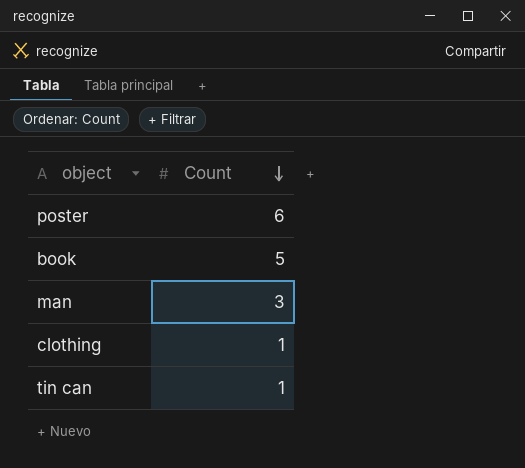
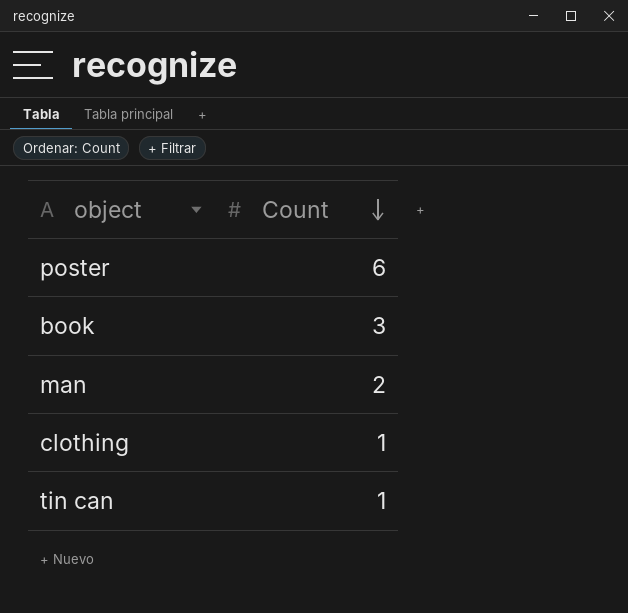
book | Count: 5 -> 3
man | Count: 3 -> 2

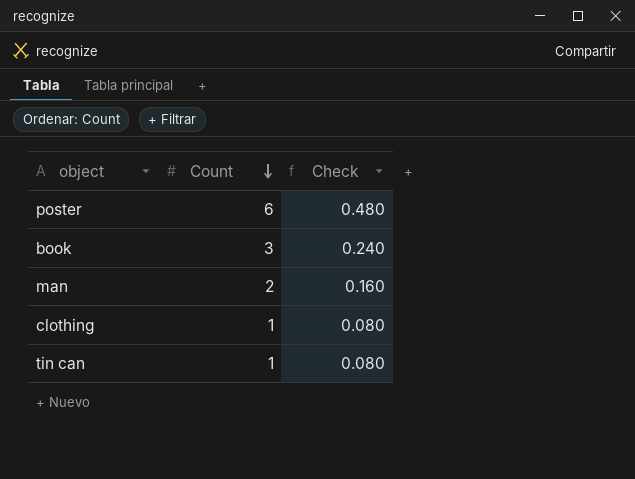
column Check | formula: none -> [Count] * 0.08

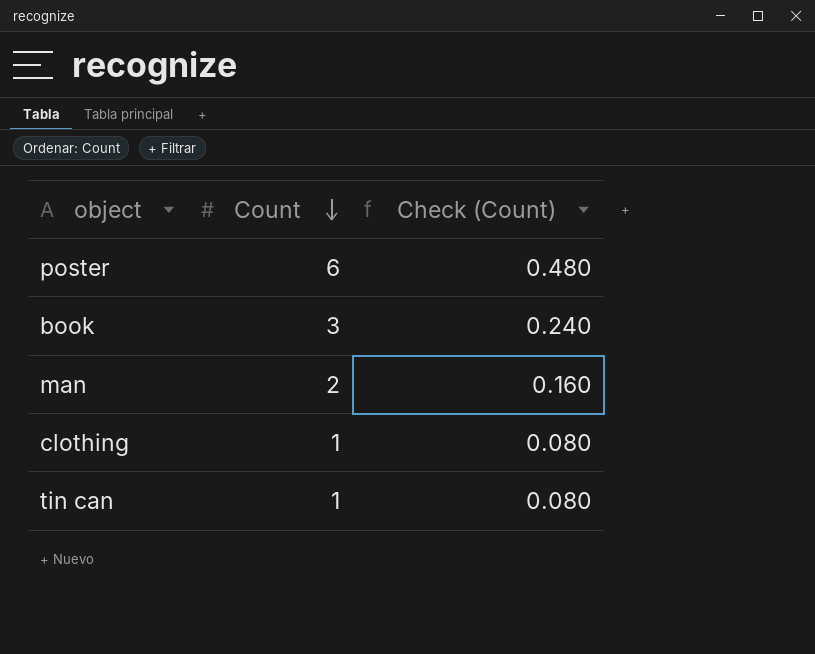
column name: Check -> Check (Count)

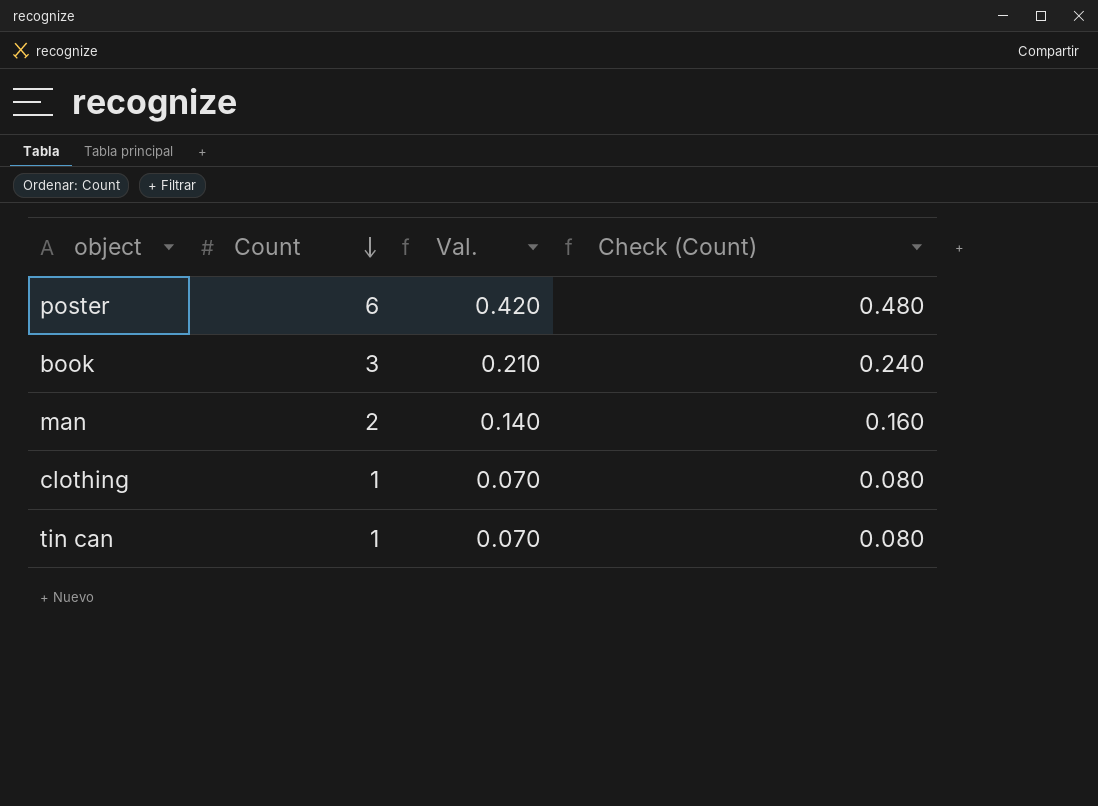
column Val. | formula: none -> [Count] * 0.07

